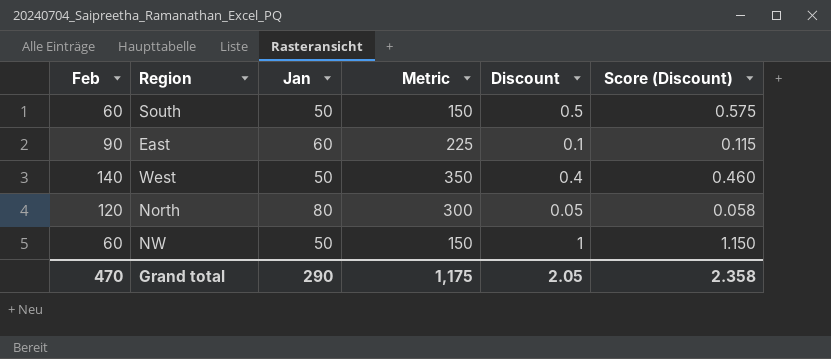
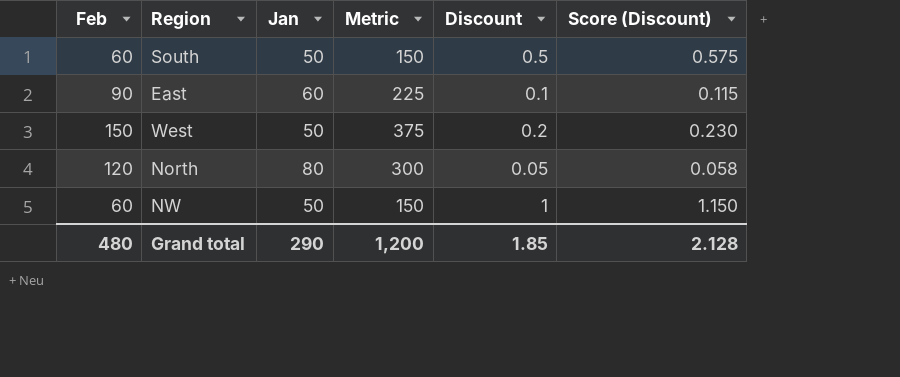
West | Feb: 140 -> 150
West | Metric: 350 -> 375
West | Discount: 0.4 -> 0.2
West | Score (Discount): 0.460 -> 0.230
Grand total | Feb: 470 -> 480
Grand total | Metric: 1,175 -> 1,200
Grand total | Discount: 2.05 -> 1.85
Grand total | Score (Discount): 2.358 -> 2.128

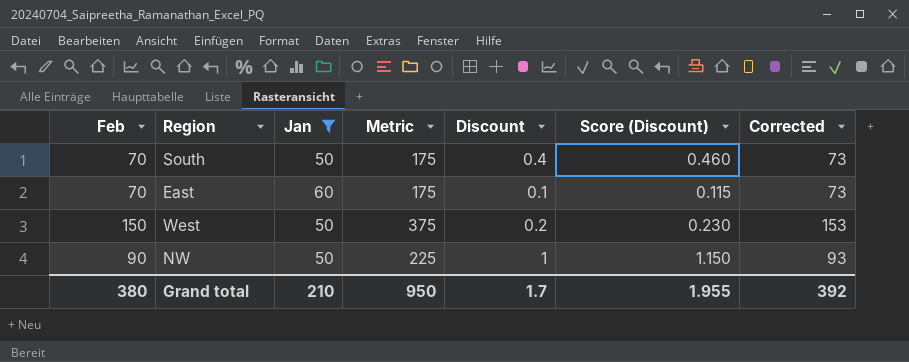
filter: none -> Jan != 80
column Corrected | formula: none -> [Feb] + 3
South | Feb: 60 -> 70
South | Metric: 150 -> 175
South | Discount: 0.5 -> 0.4
South | Score (Discount): 0.575 -> 0.460
East | Feb: 90 -> 70
East | Metric: 225 -> 175
NW | Feb: 60 -> 90
NW | Metric: 150 -> 225
Grand total | Feb: 480 -> 380
Grand total | Jan: 290 -> 210
Grand total | Metric: 1,200 -> 950
Grand total | Discount: 1.85 -> 1.7
Grand total | Score (Discount): 2.128 -> 1.955

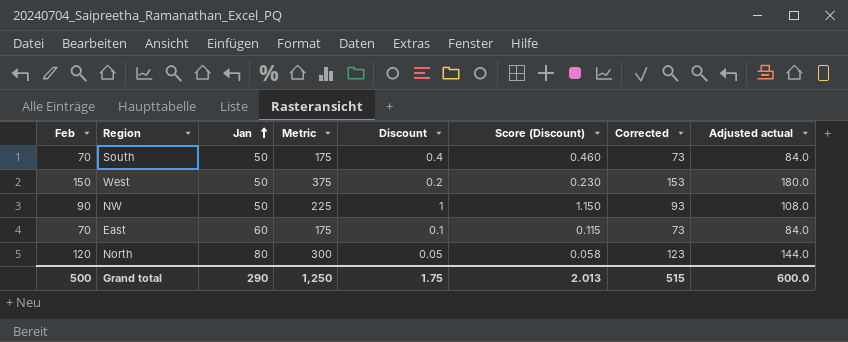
filter: Jan != 80 -> none
row order: none -> Jan ascending
column Adjusted actual | formula: none -> [Feb] * 1.2
Grand total | Feb: 380 -> 500
Grand total | Jan: 210 -> 290
Grand total | Metric: 950 -> 1,250
Grand total | Discount: 1.7 -> 1.75
Grand total | Score (Discount): 1.955 -> 2.013
Grand total | Corrected: 392 -> 515

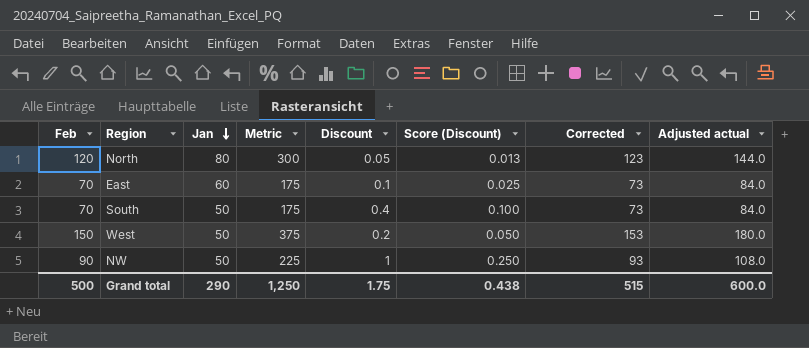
row order: Jan ascending -> Jan descending
column Score (Discount) | formula: [Discount] * 1.15 -> [Discount] * 0.25
Grand total | Score (Discount): 2.013 -> 0.438

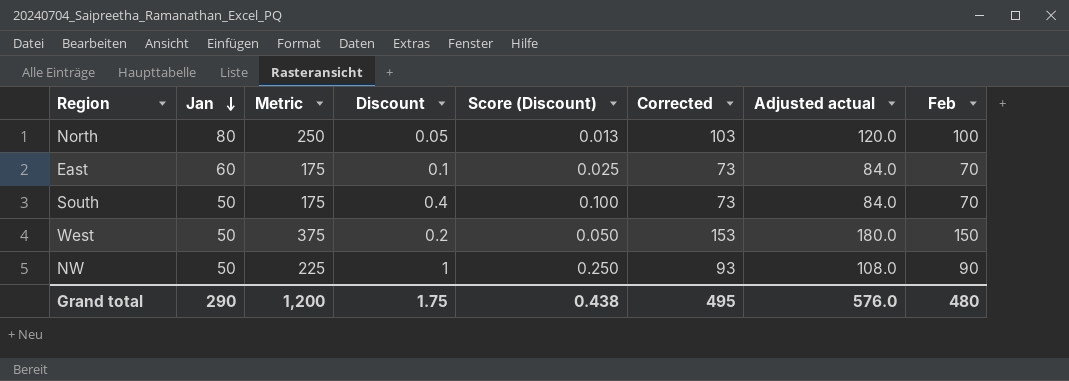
column Feb | position: 1 -> 8
North | Metric: 300 -> 250
North | Corrected: 123 -> 103
North | Adjusted actual: 144.0 -> 120.0
North | Feb: 120 -> 100
Grand total | Metric: 1,250 -> 1,200
Grand total | Corrected: 515 -> 495
Grand total | Adjusted actual: 600.0 -> 576.0
Grand total | Feb: 500 -> 480

